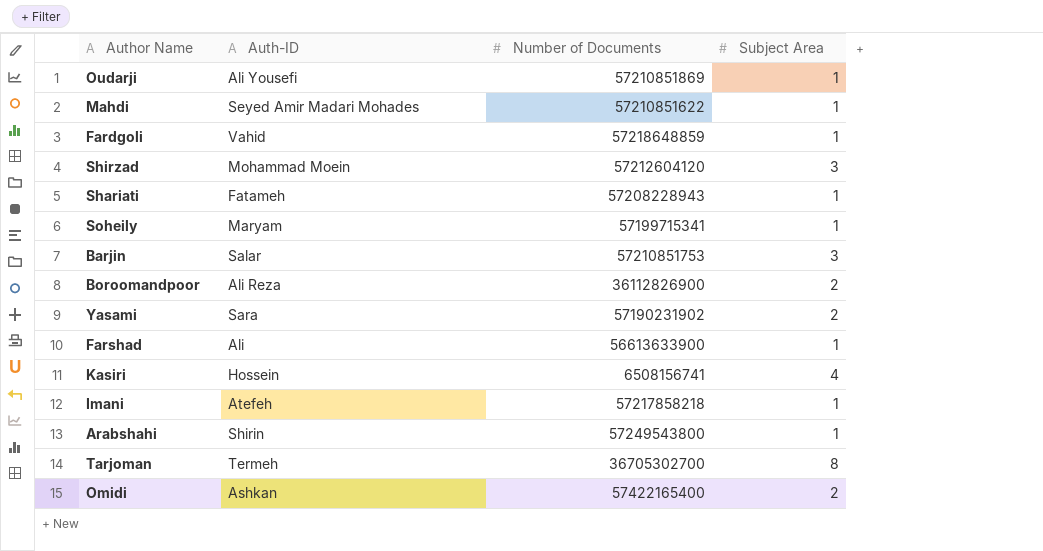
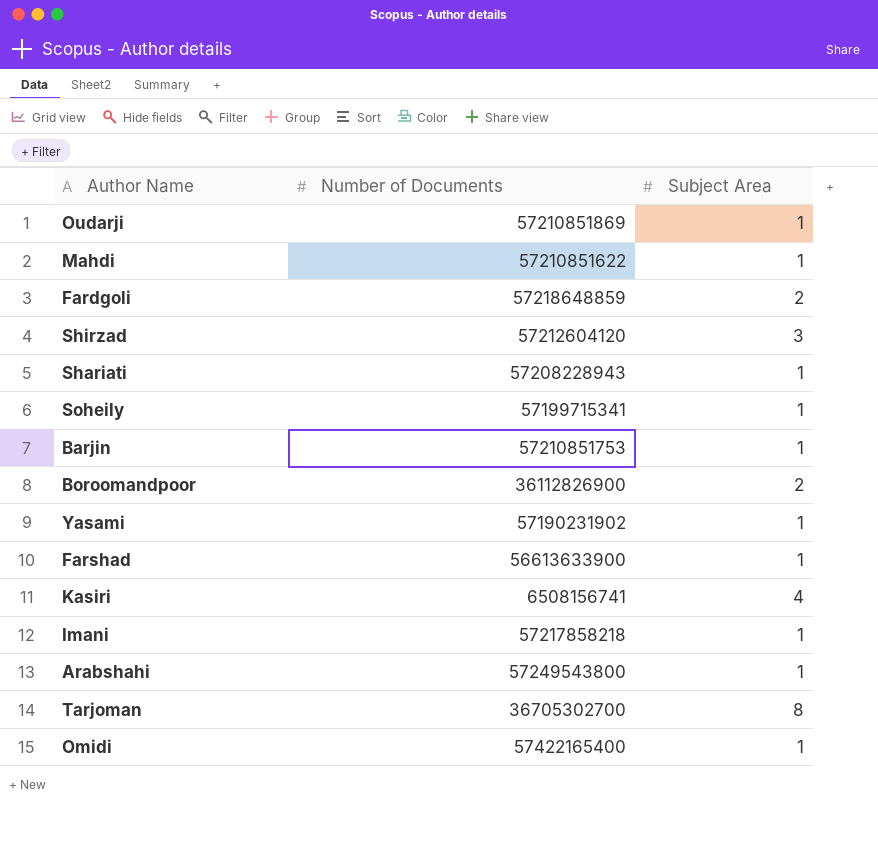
column Auth-ID | position: 2 -> none
Fardgoli | Subject Area: 1 -> 2
Barjin | Subject Area: 3 -> 1
Yasami | Subject Area: 2 -> 1
Omidi | Subject Area: 2 -> 1

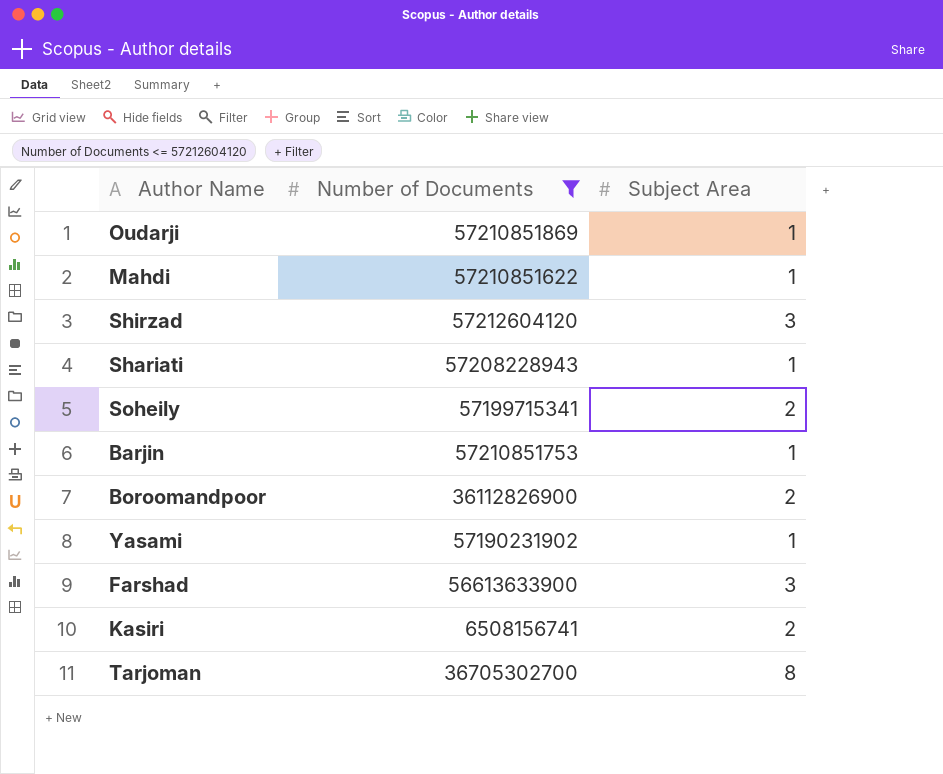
filter: none -> Number of Documents <= 57212604120
Soheily | Subject Area: 1 -> 2
Farshad | Subject Area: 1 -> 3
Kasiri | Subject Area: 4 -> 2

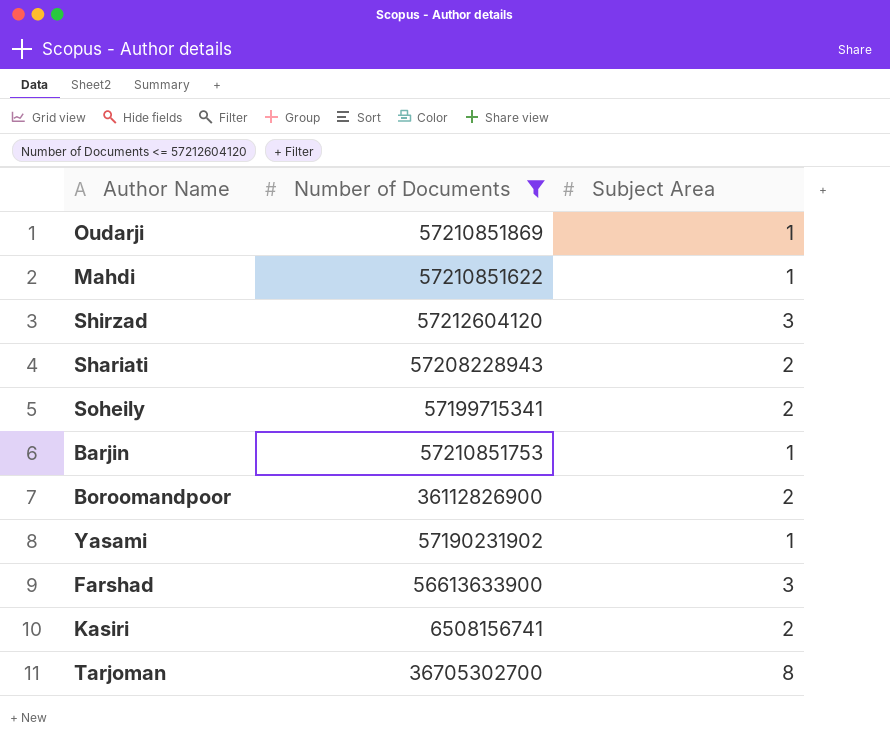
Shariati | Subject Area: 1 -> 2

